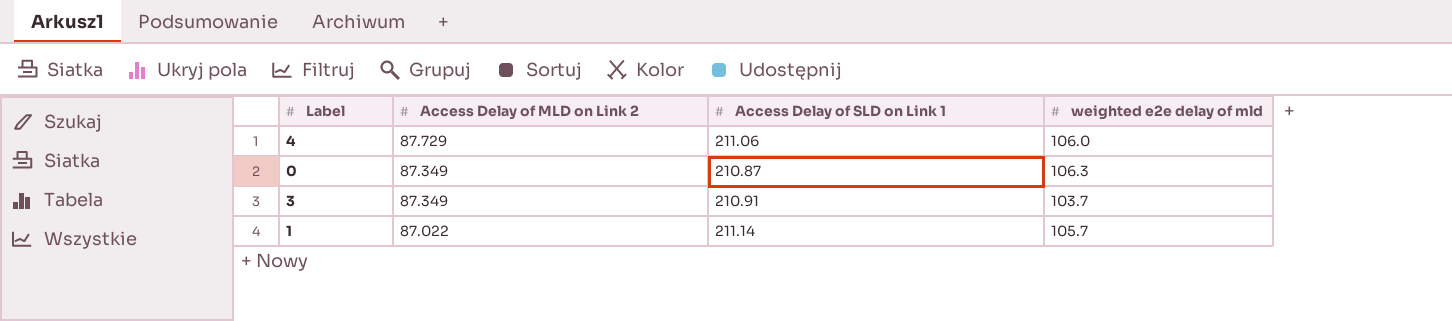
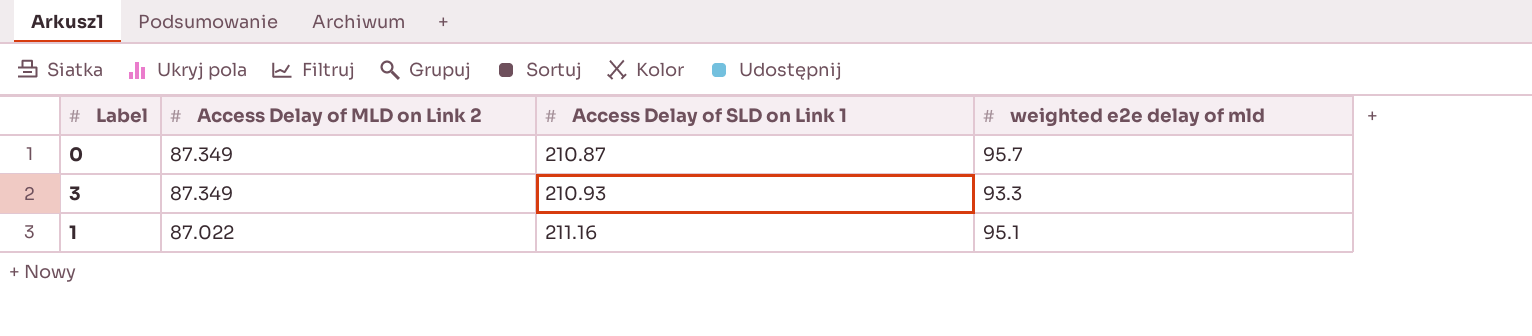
row 4: 87.729 | 211.06 | 106.0 -> none
0 | weighted e2e delay of mld: 106.3 -> 95.7
3 | Access Delay of SLD on Link 1: 210.91 -> 210.93
3 | weighted e2e delay of mld: 103.7 -> 93.3
1 | Access Delay of SLD on Link 1: 211.14 -> 211.16
1 | weighted e2e delay of mld: 105.7 -> 95.1

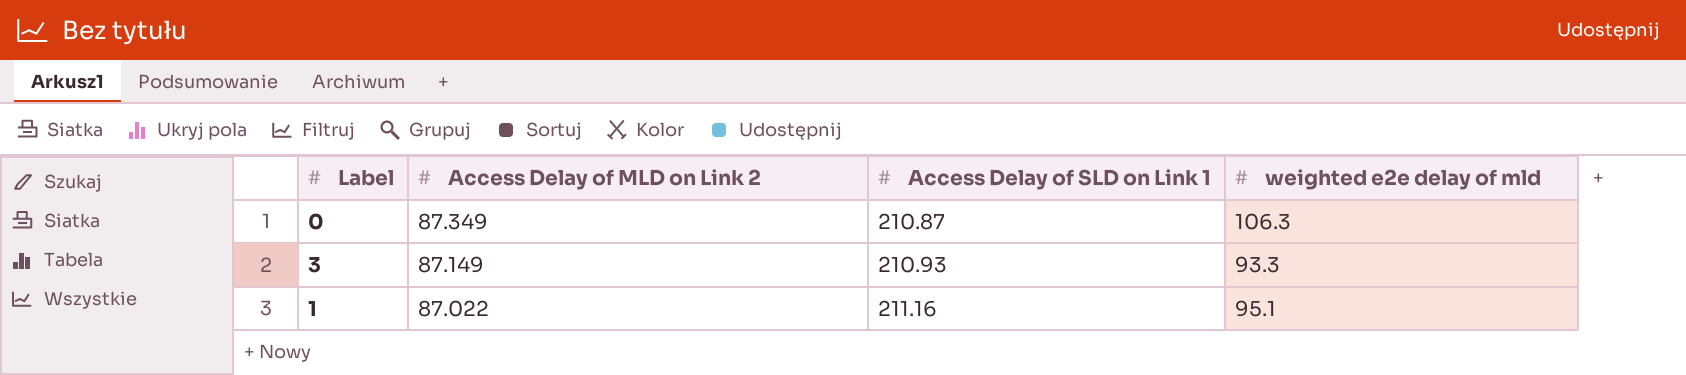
0 | weighted e2e delay of mld: 95.7 -> 106.3
3 | Access Delay of MLD on Link 2: 87.349 -> 87.149

